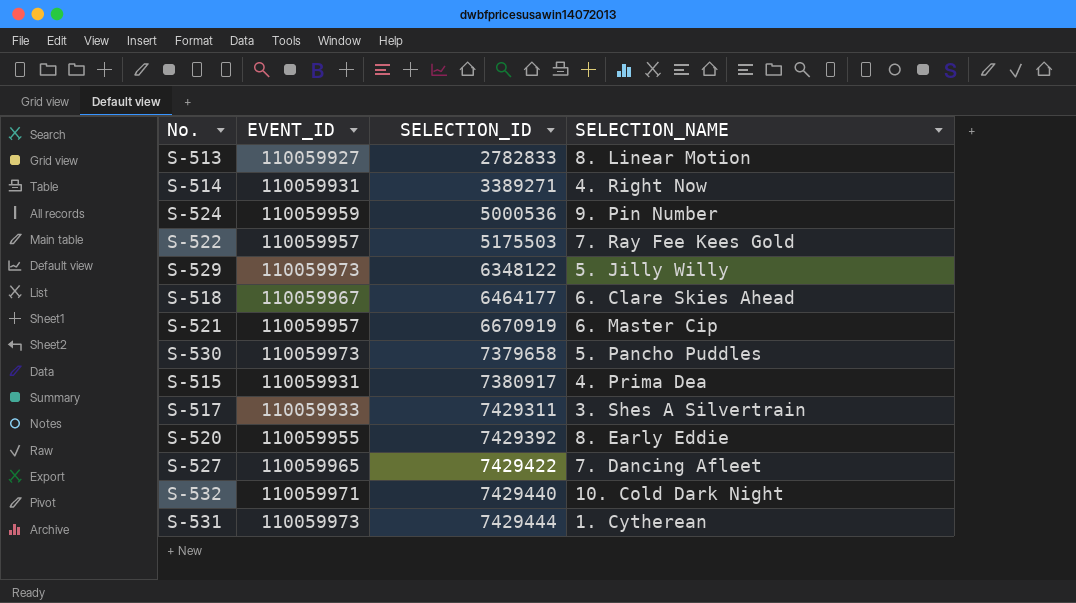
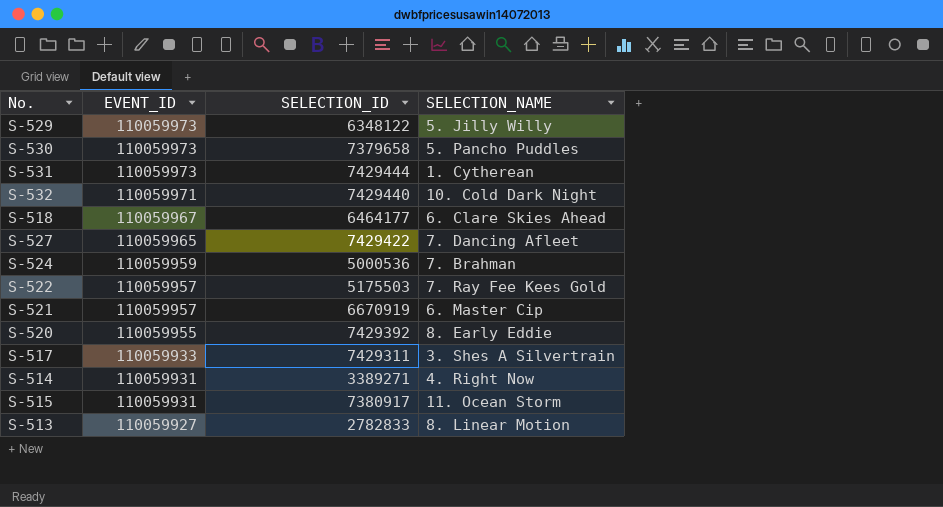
row order: SELECTION_ID ascending -> EVENT_ID descending
S-524 | SELECTION_NAME: 9. Pin Number -> 7. Brahman
S-515 | SELECTION_NAME: 4. Prima Dea -> 11. Ocean Storm

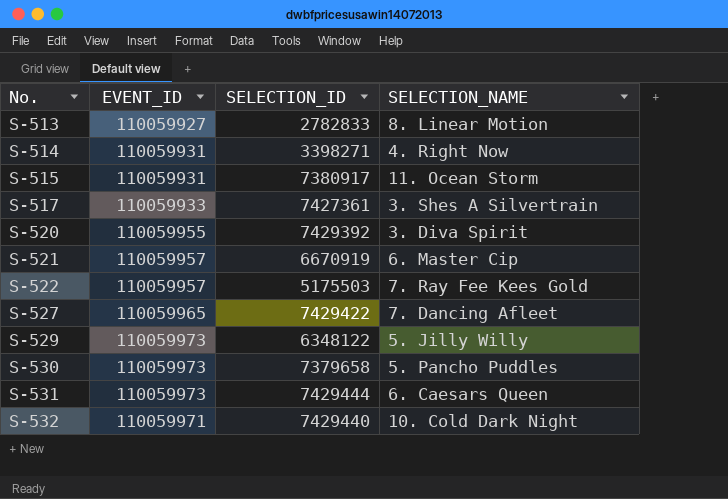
row order: EVENT_ID descending -> No. ascending
row S-518: 110059967 | 6464177 | 6. Clare Skies Ahead -> none
row S-524: 110059959 | 5000536 | 7. Brahman -> none
S-514 | SELECTION_ID: 3389271 -> 3398271
S-517 | SELECTION_ID: 7429311 -> 7427361
S-520 | SELECTION_NAME: 8. Early Eddie -> 3. Diva Spirit
S-531 | SELECTION_NAME: 1. Cytherean -> 6. Caesars Queen

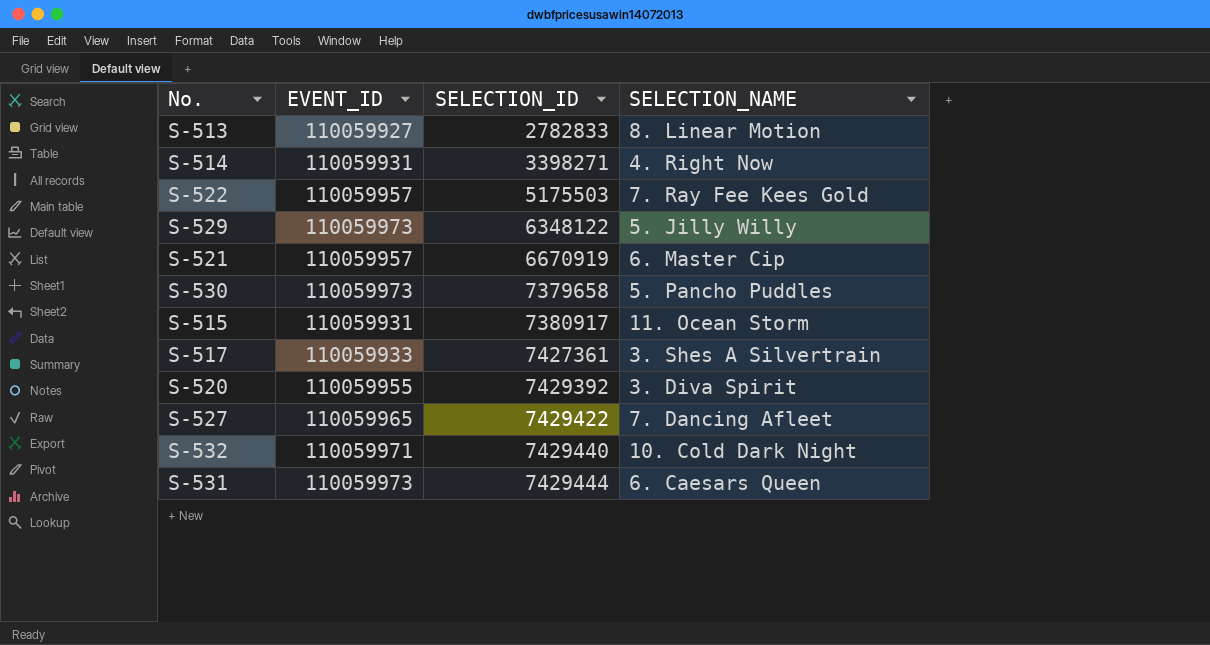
row order: No. ascending -> SELECTION_ID ascending

